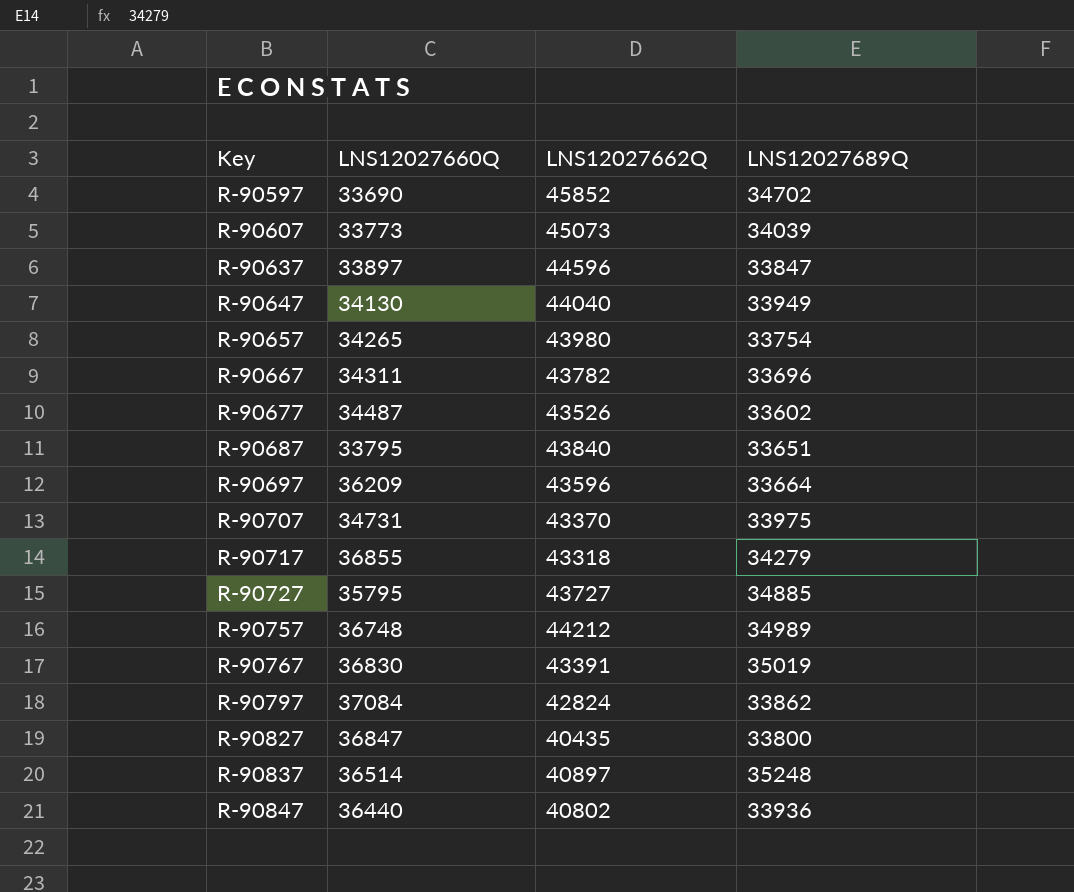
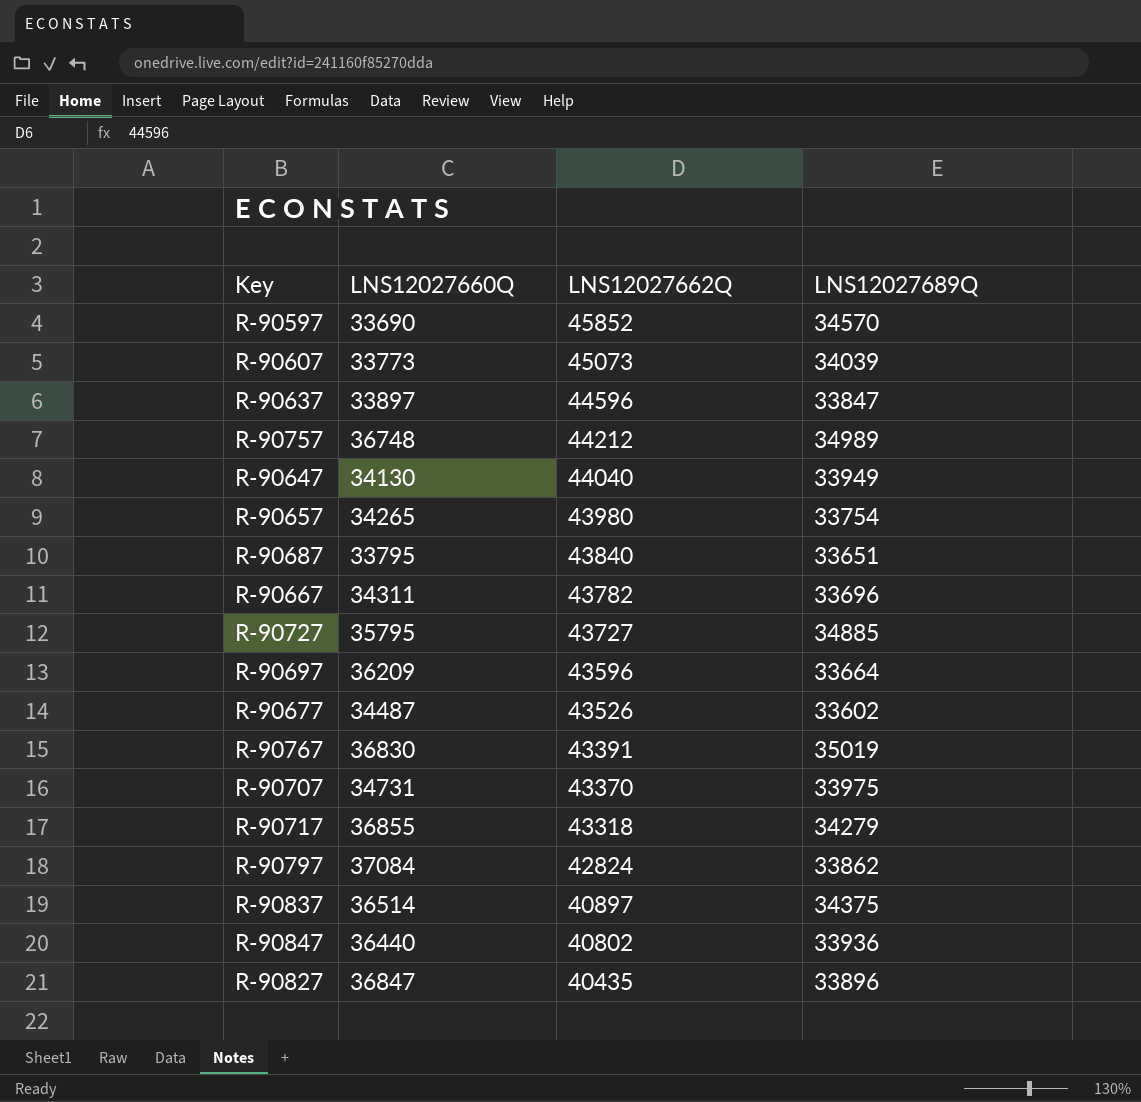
row order: Key ascending -> LNS12027662Q descending
R-90597 | LNS12027689Q: 34702 -> 34570
R-90837 | LNS12027689Q: 35248 -> 34375
R-90827 | LNS12027689Q: 33800 -> 33896

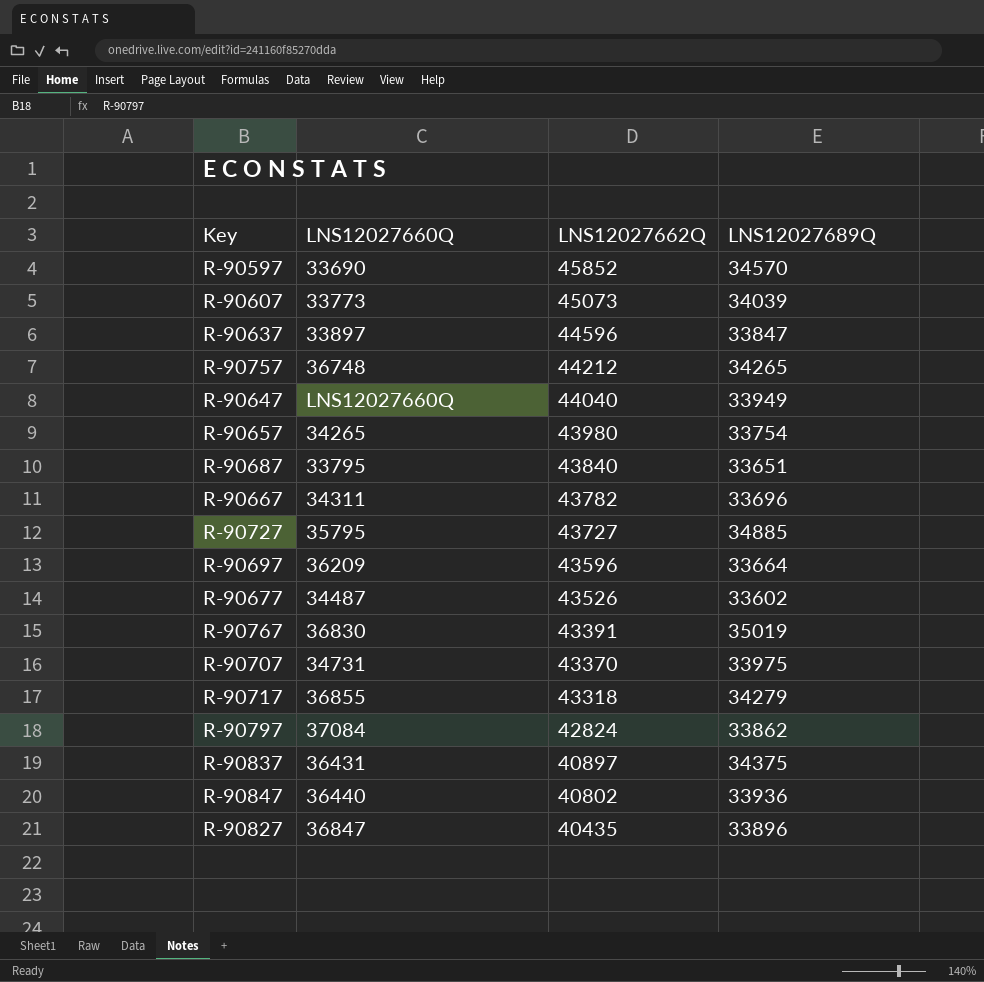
R-90757 | LNS12027689Q: 34989 -> 34265
R-90647 | LNS12027660Q: 34130 -> LNS12027660Q
R-90837 | LNS12027660Q: 36514 -> 36431

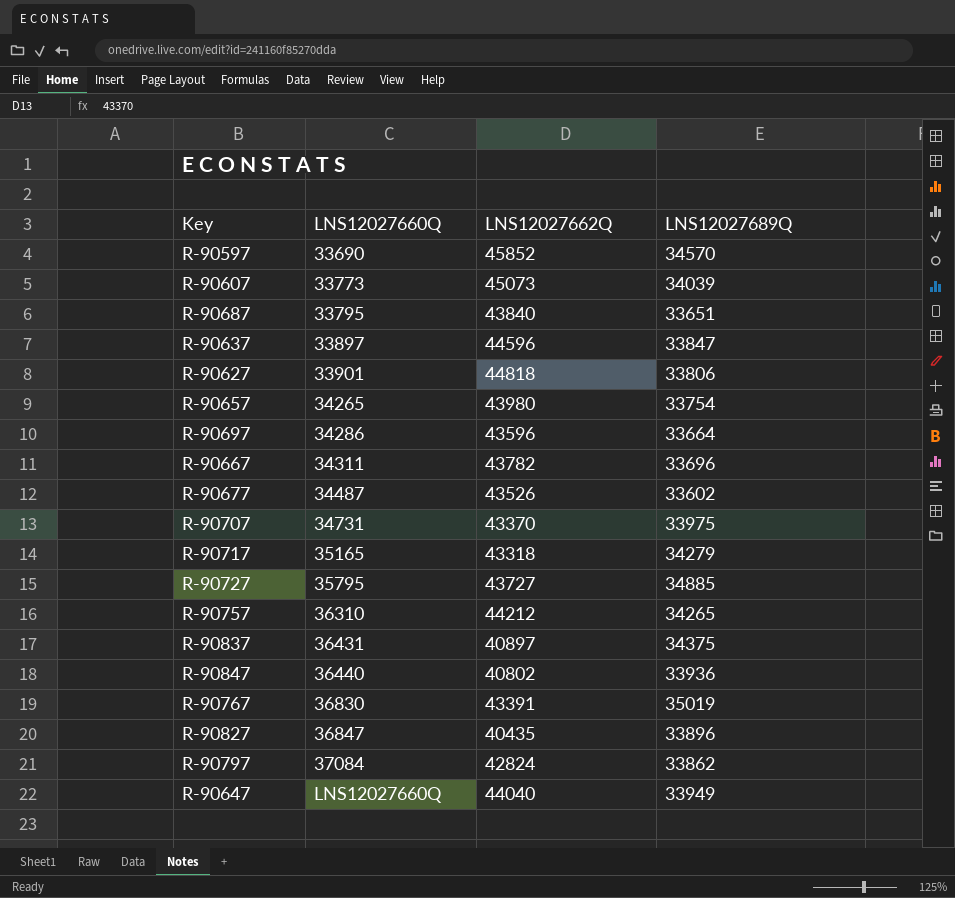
row order: LNS12027662Q descending -> LNS12027660Q ascending
row R-90627: none -> 33901 | 44818 | 33806
R-90697 | LNS12027660Q: 36209 -> 34286
R-90717 | LNS12027660Q: 36855 -> 35165
R-90757 | LNS12027660Q: 36748 -> 36310

